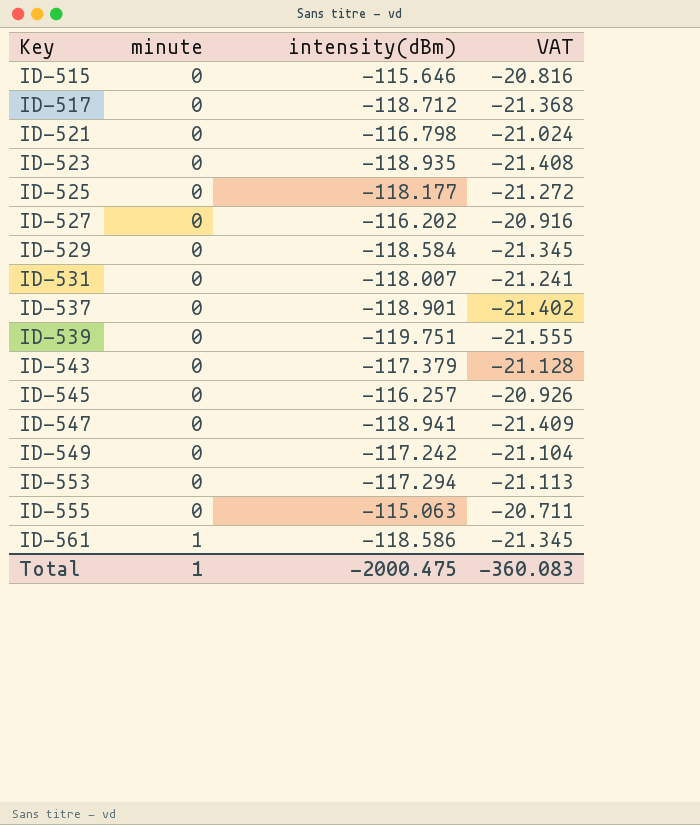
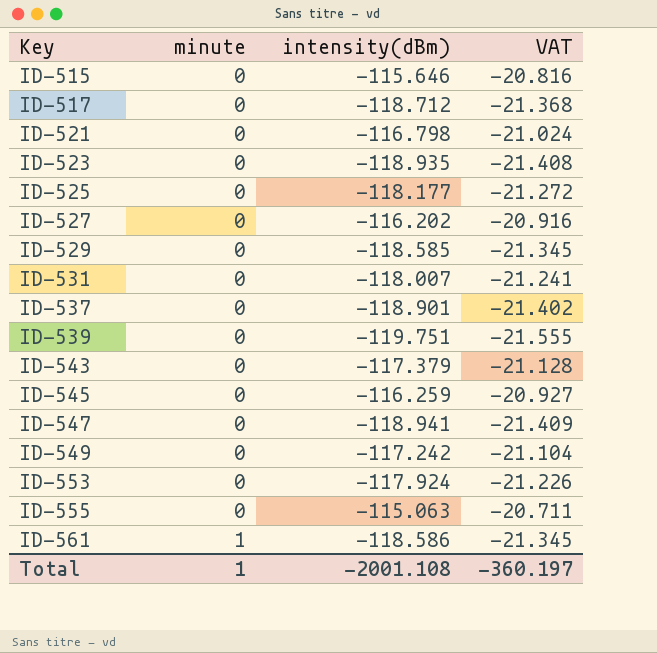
ID-529 | intensity(dBm): -118.584 -> -118.585
ID-545 | intensity(dBm): -116.257 -> -116.259
ID-545 | VAT: -20.926 -> -20.927
ID-553 | intensity(dBm): -117.294 -> -117.924
ID-553 | VAT: -21.113 -> -21.226
Total | intensity(dBm): -2000.475 -> -2001.108
Total | VAT: -360.083 -> -360.197

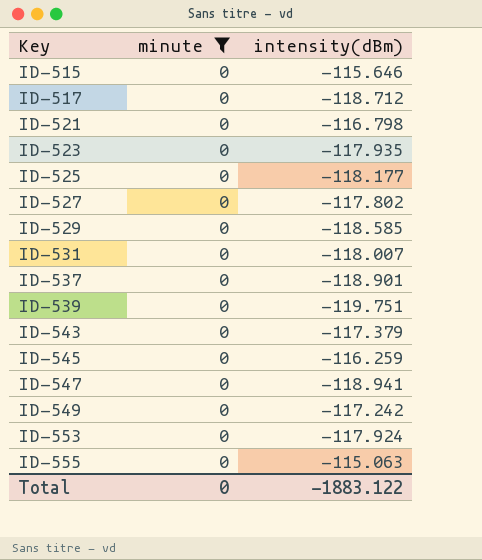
filter: none -> minute = 0
column VAT | formula: [intensity(dBm)] * 0.18 -> none
ID-523 | intensity(dBm): -118.935 -> -117.935
ID-527 | intensity(dBm): -116.202 -> -117.802
Total | minute: 1 -> 0
Total | intensity(dBm): -2001.108 -> -1883.122

